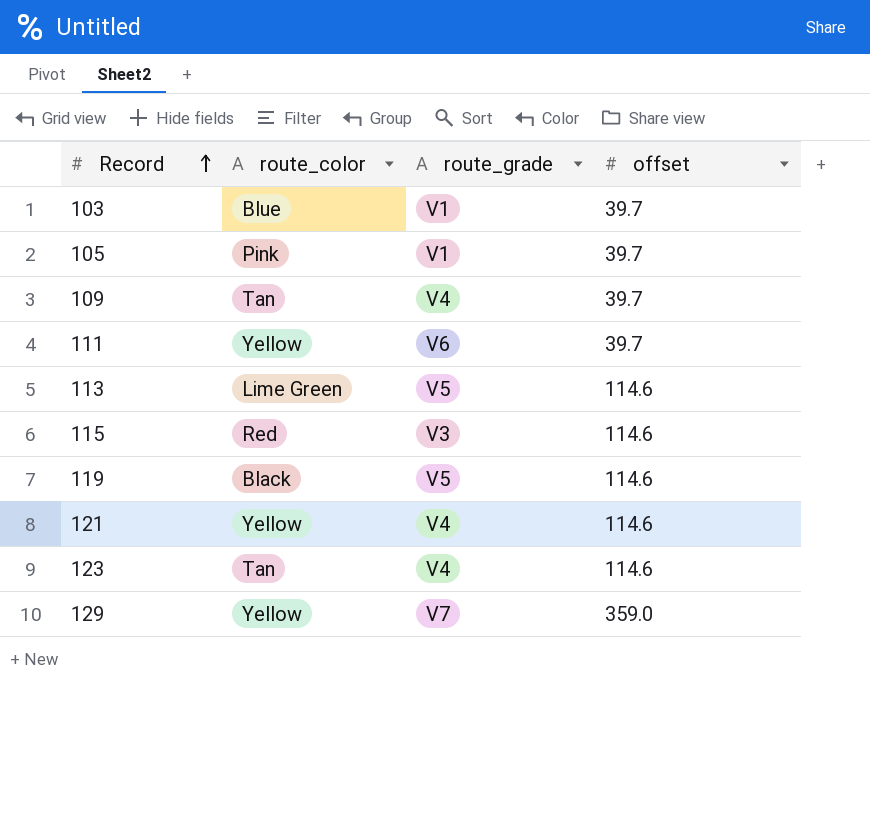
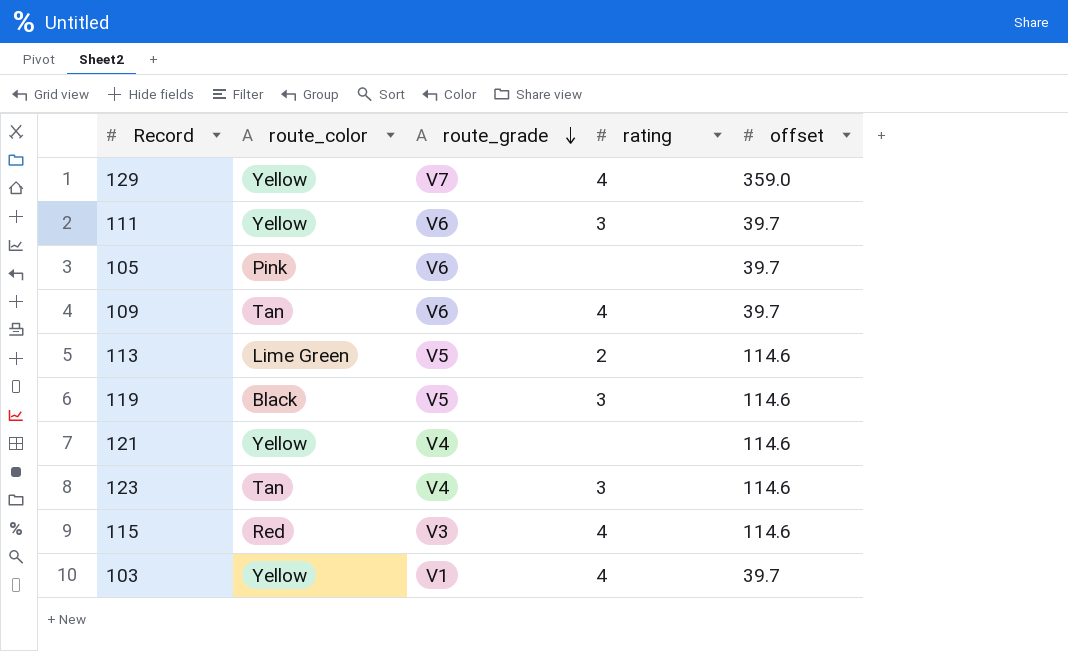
row order: Record ascending -> route_grade descending
column rating | position: none -> 4
105 | route_grade: V1 -> V6
109 | route_grade: V4 -> V6
103 | route_color: Blue -> Yellow

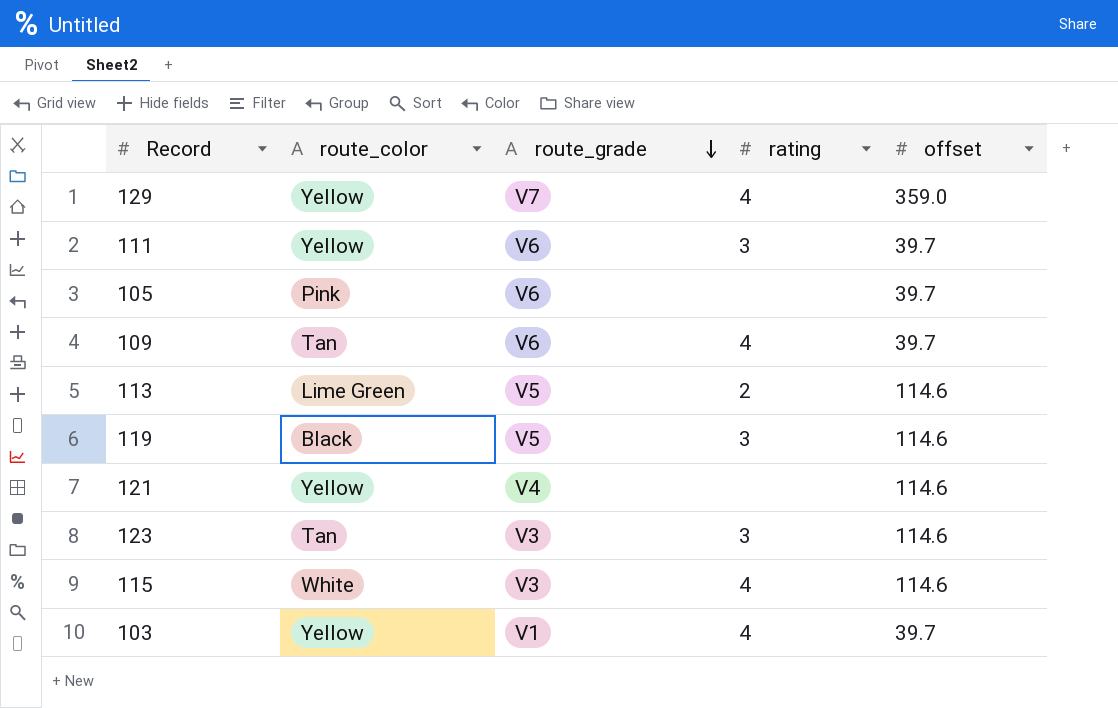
123 | route_grade: V4 -> V3
115 | route_color: Red -> White

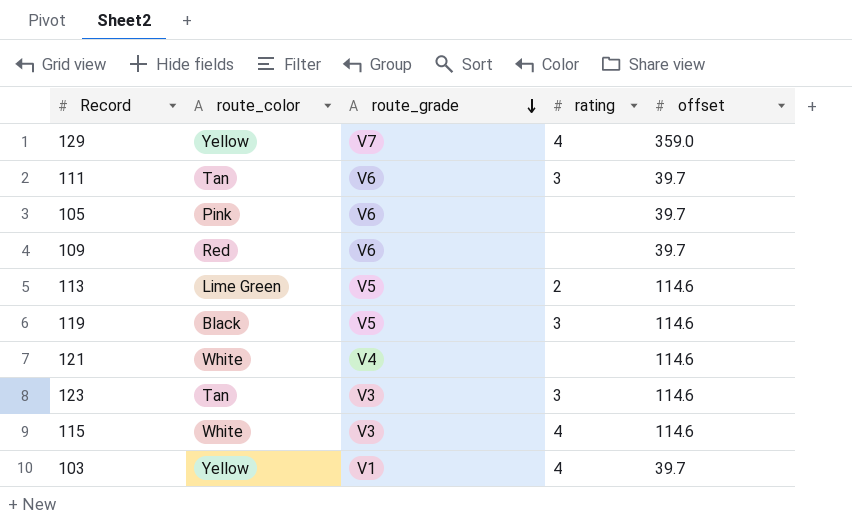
111 | route_color: Yellow -> Tan
109 | route_color: Tan -> Red
109 | rating: 4 -> none
121 | route_color: Yellow -> White

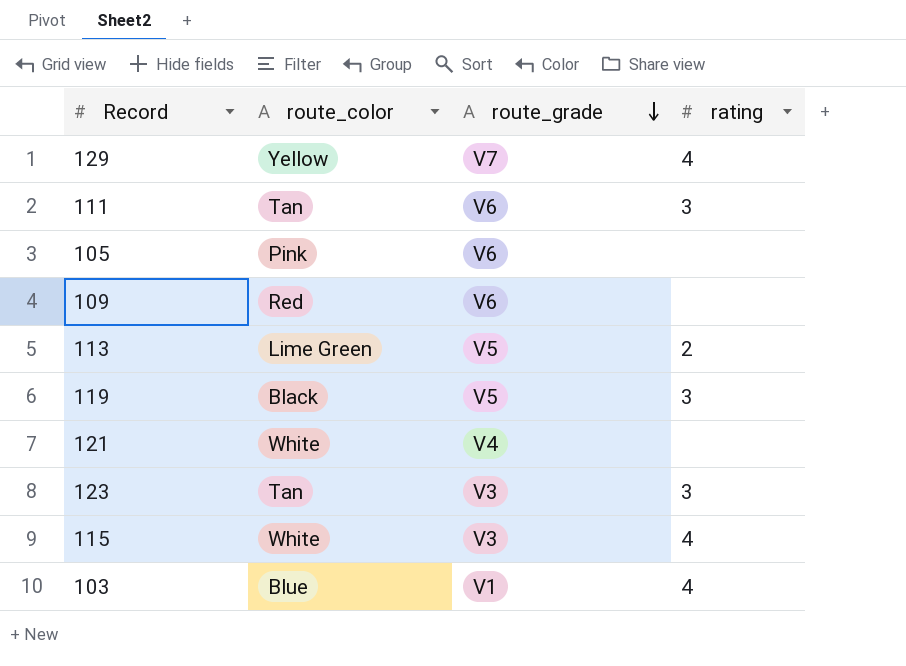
column offset | position: 5 -> none
103 | route_color: Yellow -> Blue

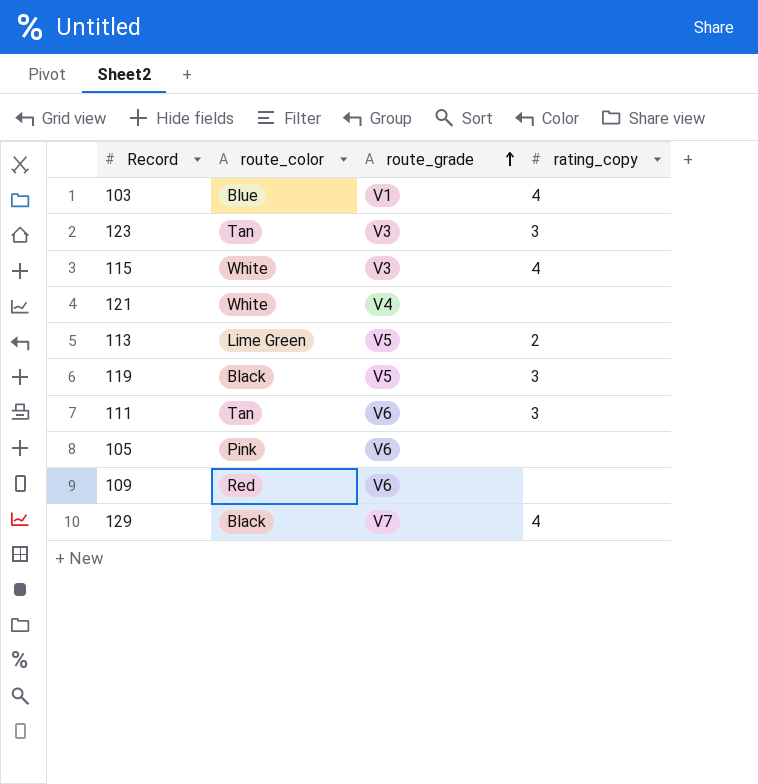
row order: route_grade descending -> route_grade ascending
column name: rating -> rating_copy
129 | route_color: Yellow -> Black

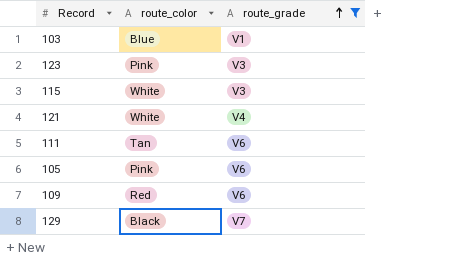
filter: none -> route_grade != V5
column rating_copy | position: 4 -> none
123 | route_color: Tan -> Pink

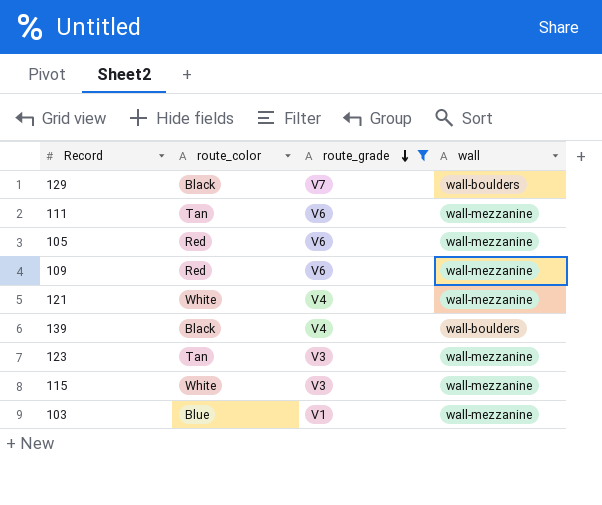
row order: route_grade ascending -> route_grade descending
column wall | position: none -> 4
105 | route_color: Pink -> Red
row 139: none -> Black | V4 | wall-boulders
123 | route_color: Pink -> Tan

